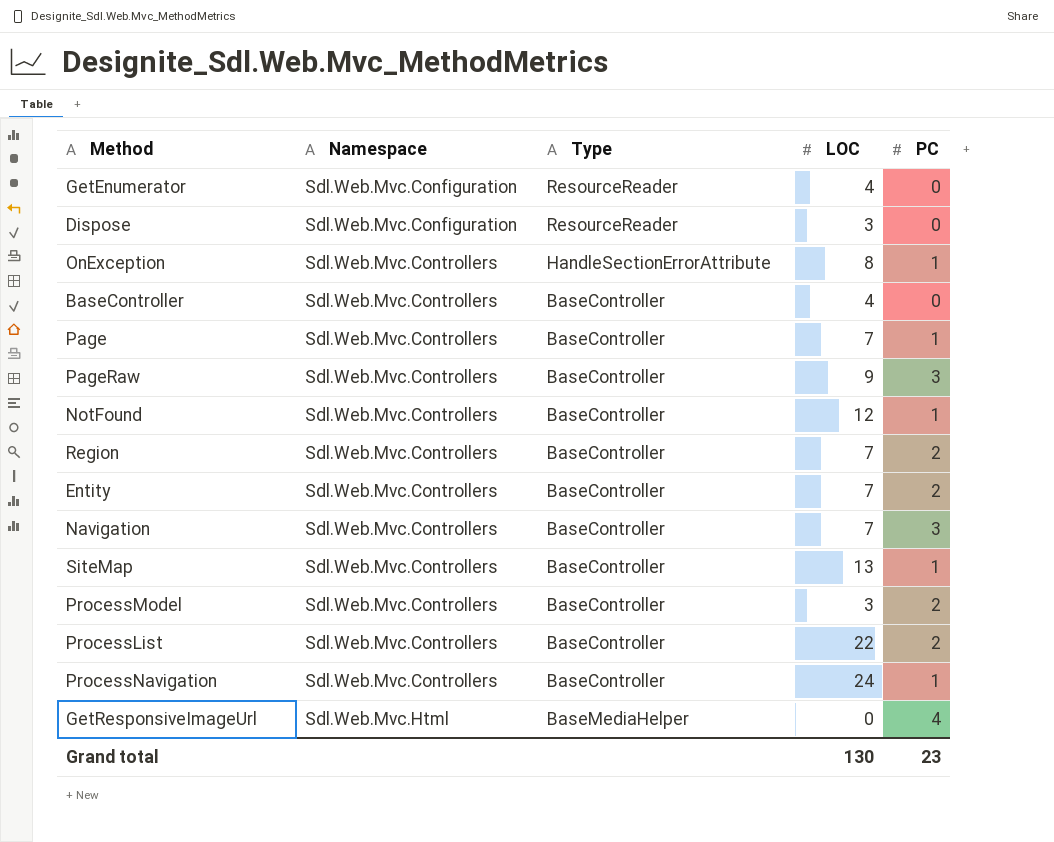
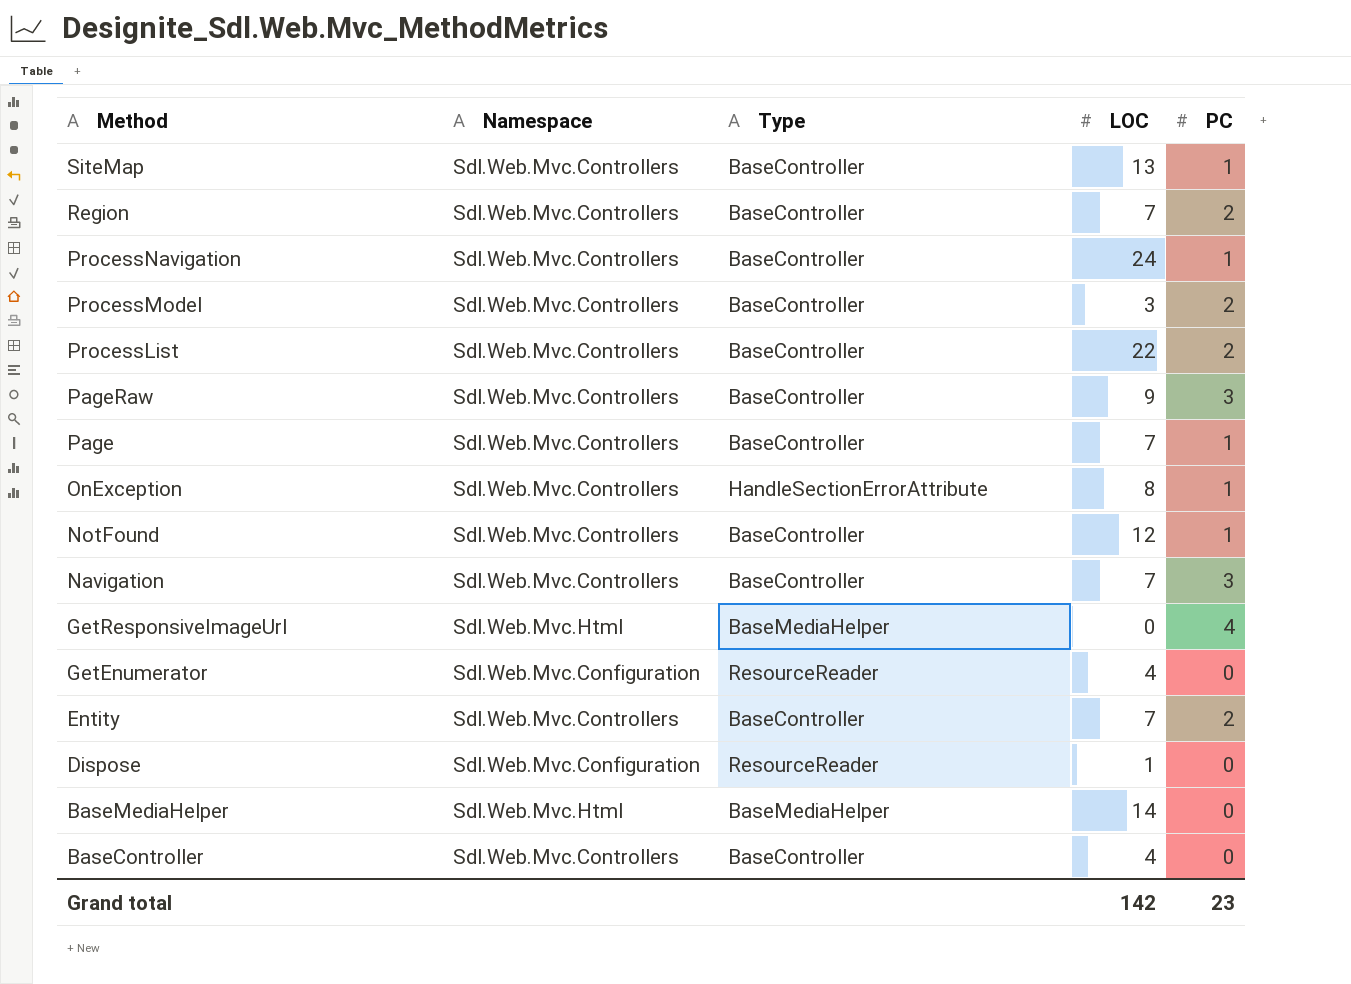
row order: Namespace ascending -> Method descending
Dispose | LOC: 3 -> 1
row BaseMediaHelper: none -> Sdl.Web.Mvc.Html | BaseMediaHelper | 14 | 0
Grand total | LOC: 130 -> 142

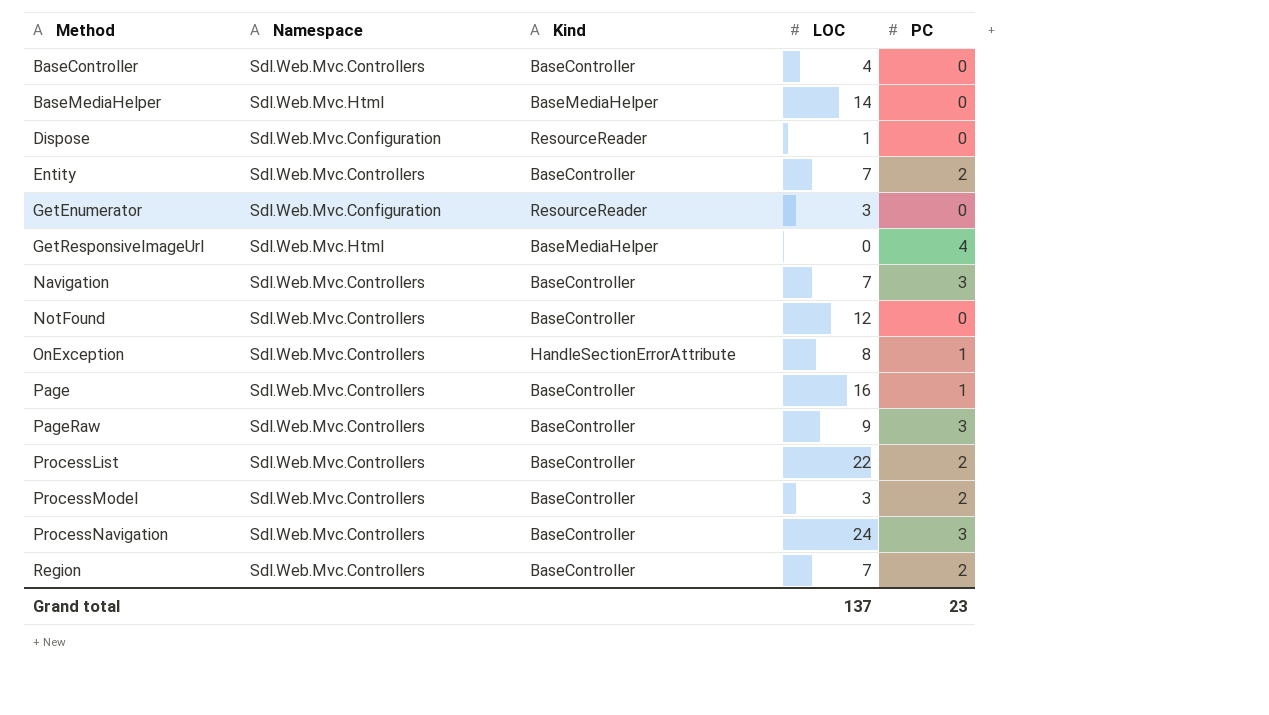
row order: Method descending -> Method ascending
column name: Type -> Kind
row SiteMap: Sdl.Web.Mvc.Controllers | BaseController | 13 | 1 -> none
GetEnumerator | LOC: 4 -> 3
NotFound | PC: 1 -> 0
Page | LOC: 7 -> 16
ProcessNavigation | PC: 1 -> 3
Grand total | LOC: 142 -> 137

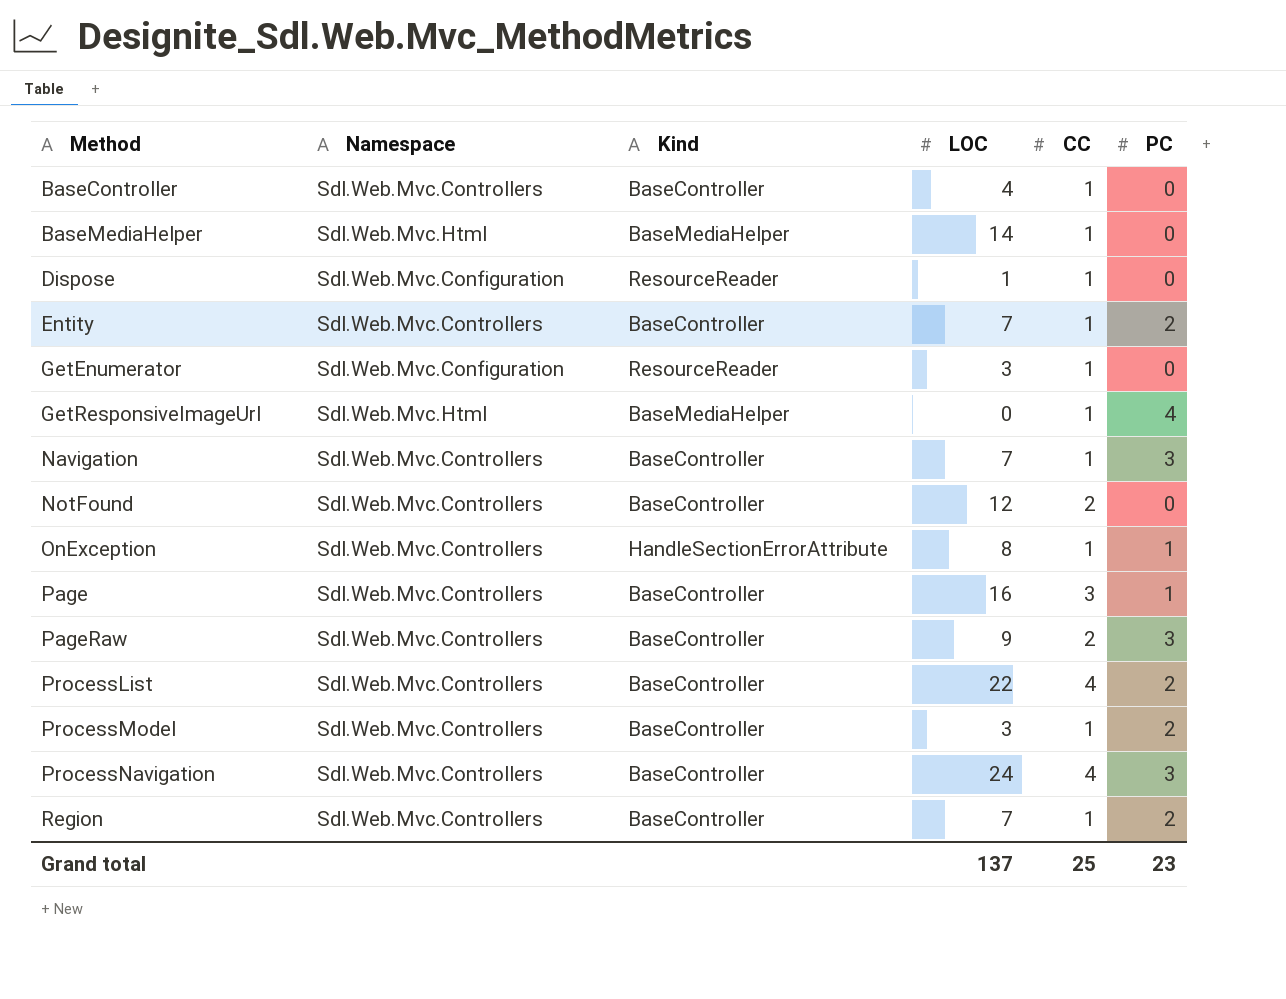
column CC | position: none -> 5

